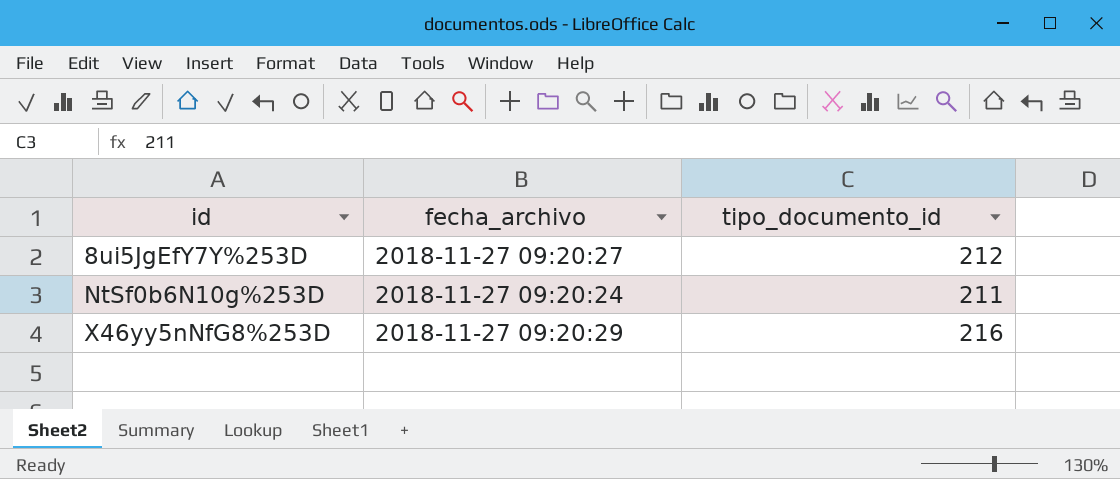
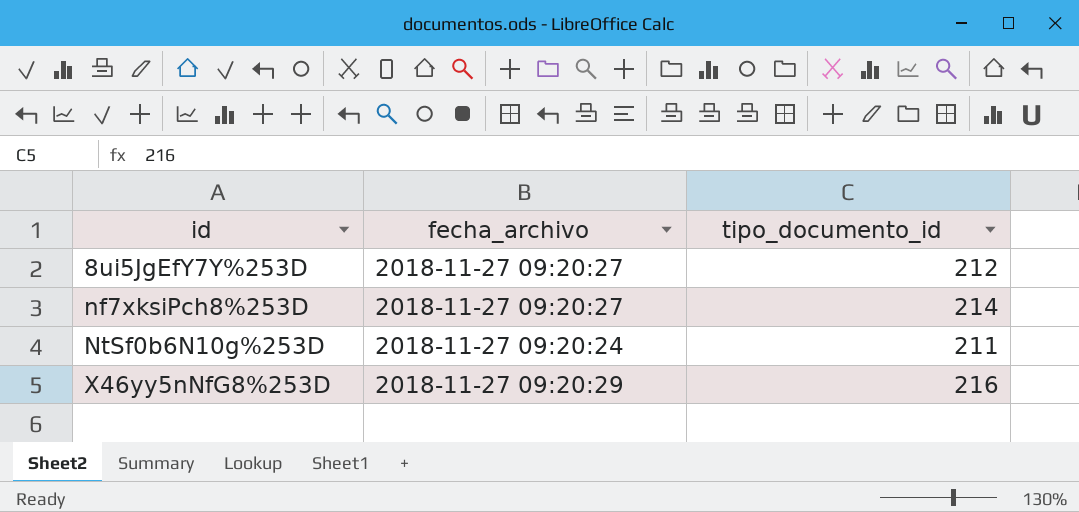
row nf7xksiPch8%253D: none -> 2018-11-27 09:20:27 | 214

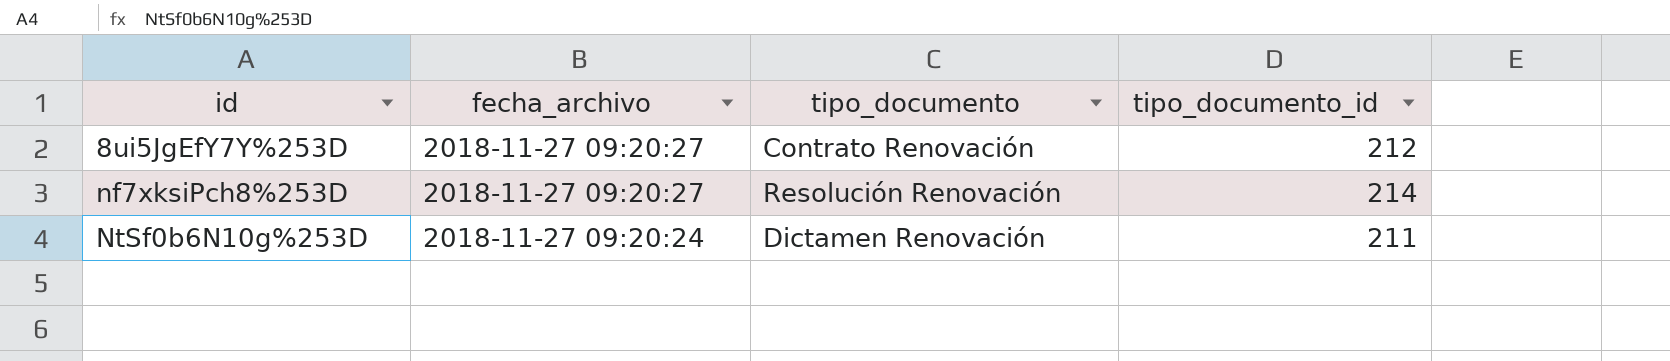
column tipo_documento | position: none -> 3
row X46yy5nNfG8%253D: 2018-11-27 09:20:29 | 216 -> none

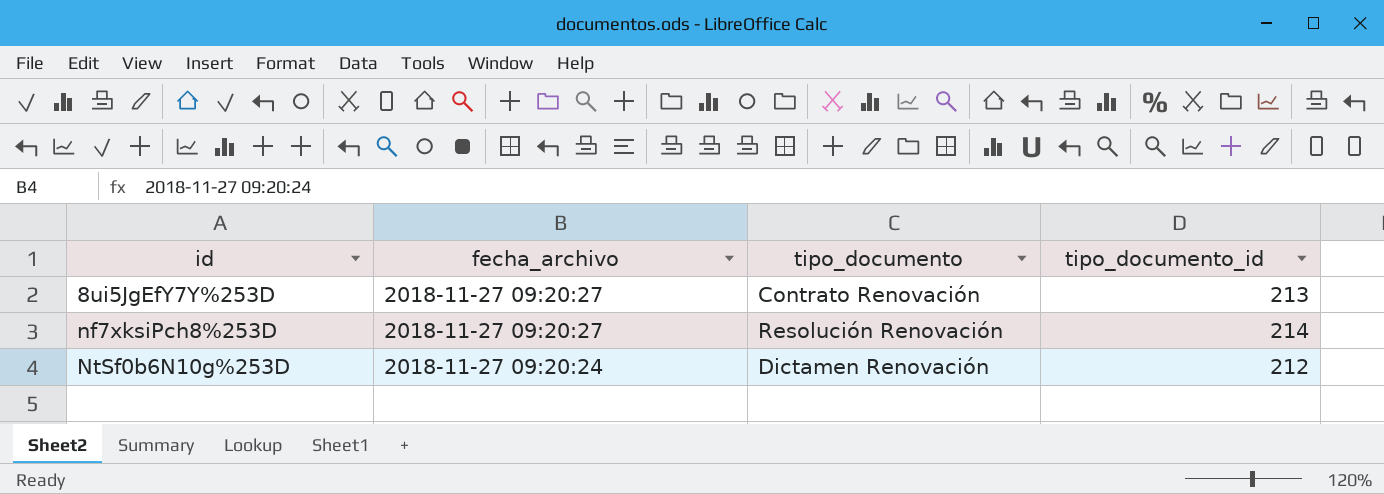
8ui5JgEfY7Y%253D | tipo_documento_id: 212 -> 213
NtSf0b6N10g%253D | tipo_documento_id: 211 -> 212

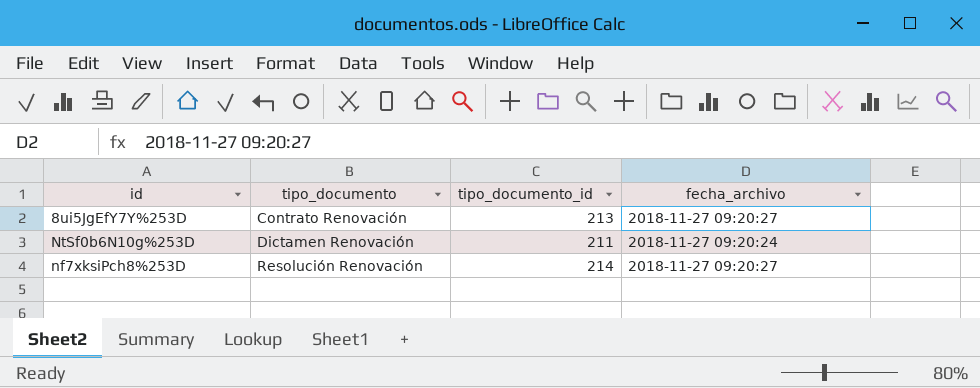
row order: id ascending -> tipo_documento ascending
column fecha_archivo | position: 2 -> 4
NtSf0b6N10g%253D | tipo_documento_id: 212 -> 211

